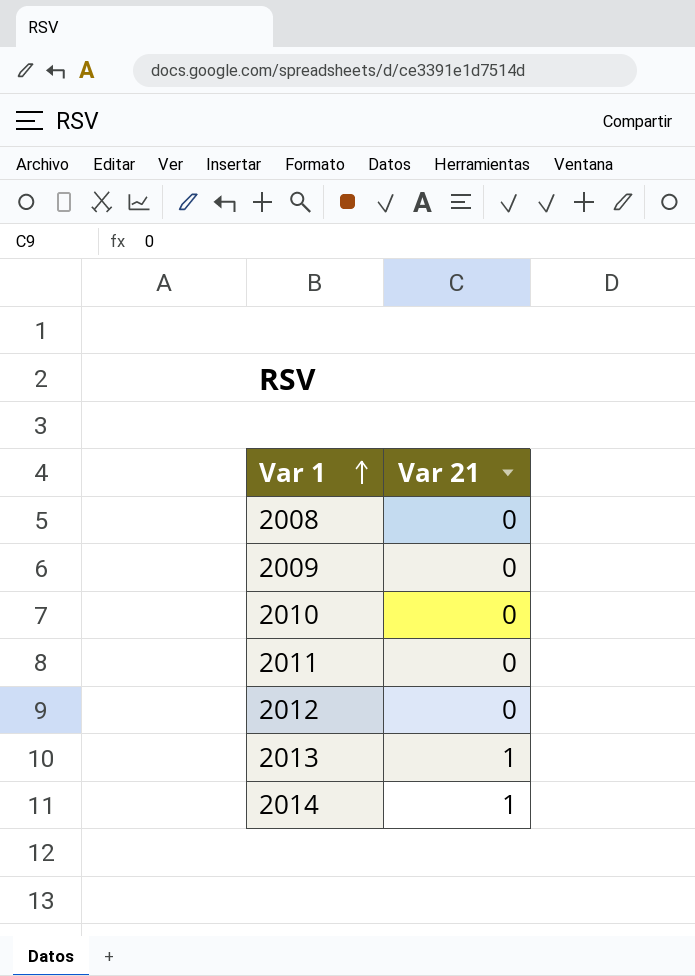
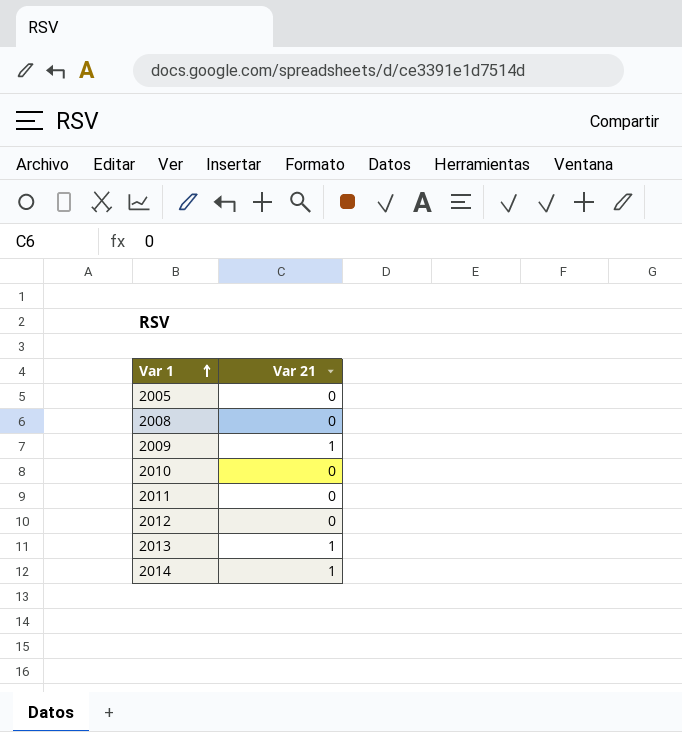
row 2005: none -> 0
2009 | Var 21: 0 -> 1

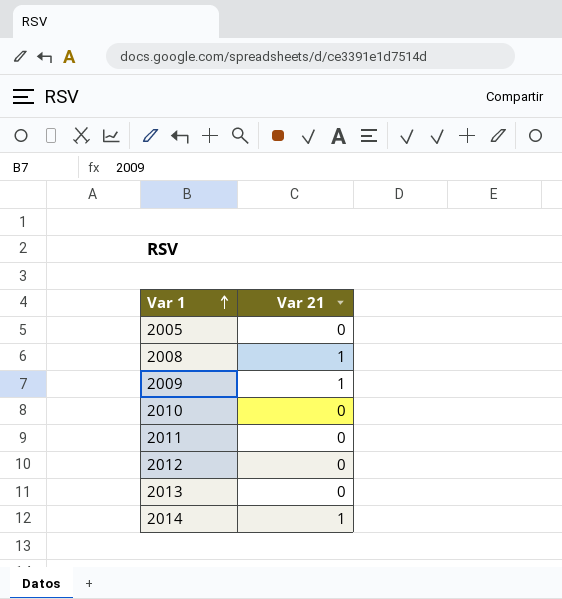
2008 | Var 21: 0 -> 1
2013 | Var 21: 1 -> 0

